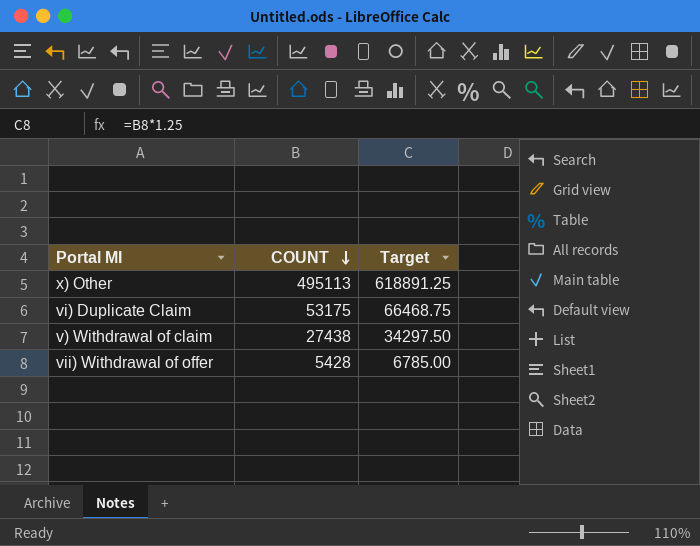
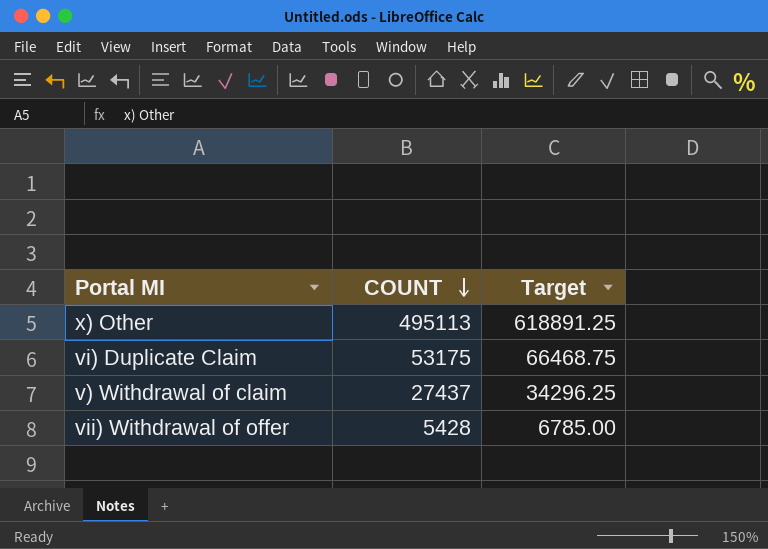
v) Withdrawal of claim | COUNT: 27438 -> 27437
v) Withdrawal of claim | Target: 34297.50 -> 34296.25

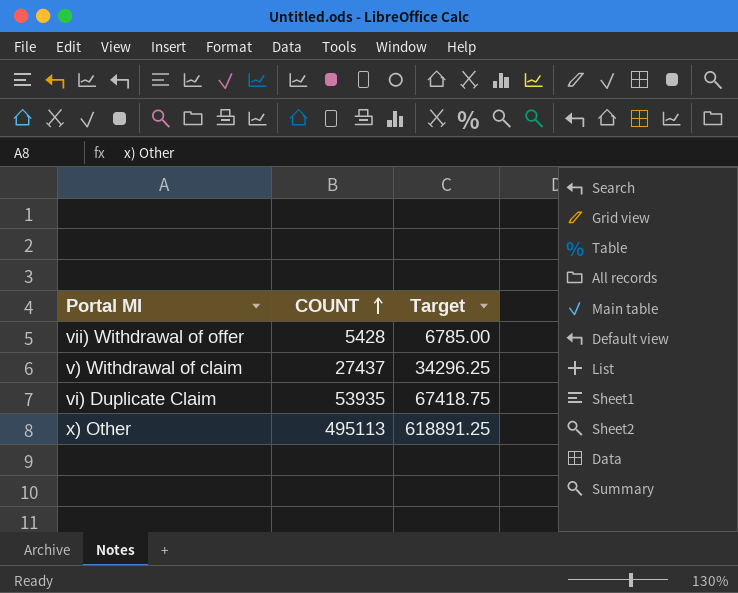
row order: COUNT descending -> COUNT ascending
vi) Duplicate Claim | COUNT: 53175 -> 53935
vi) Duplicate Claim | Target: 66468.75 -> 67418.75

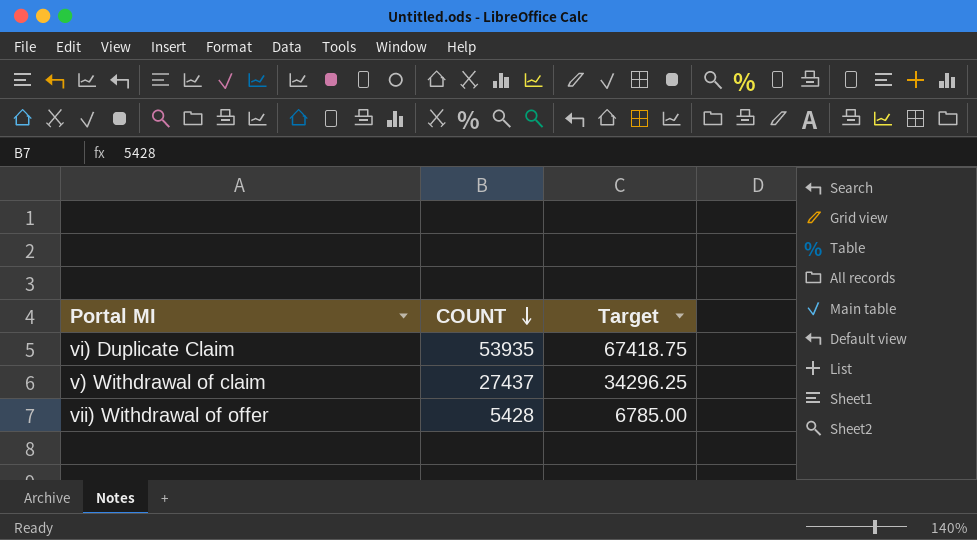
row order: COUNT ascending -> COUNT descending
row x) Other: 495113 | 618891.25 -> none

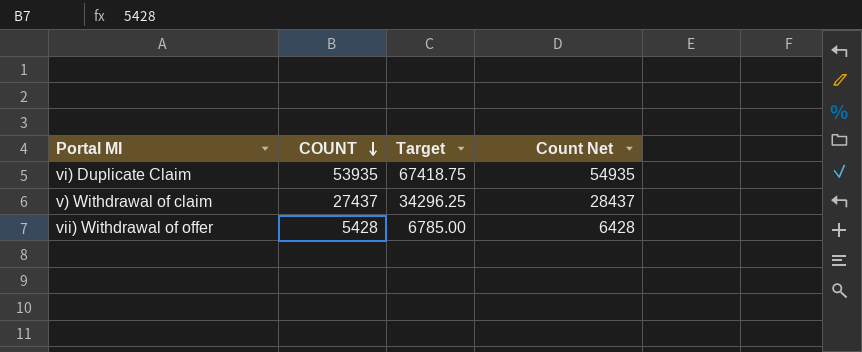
column Count Net | formula: none -> [COUNT] + 1000

